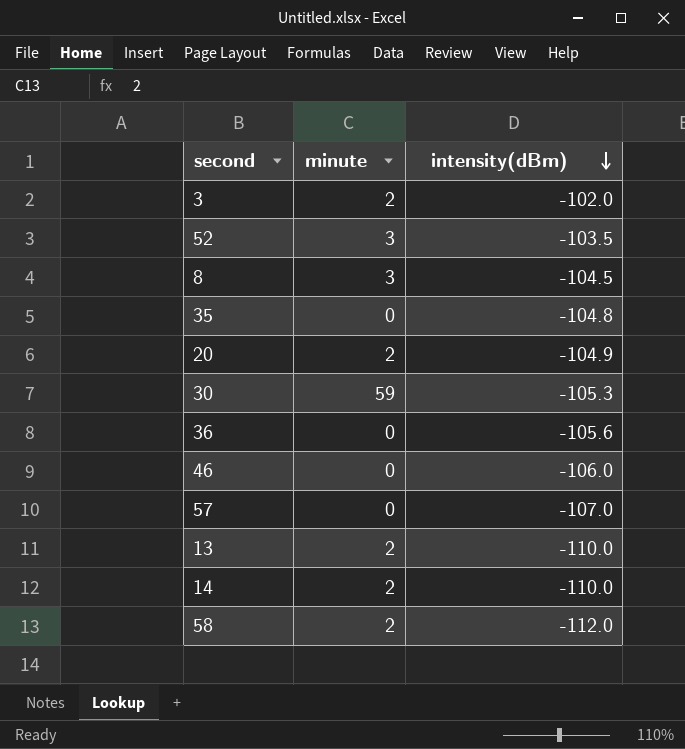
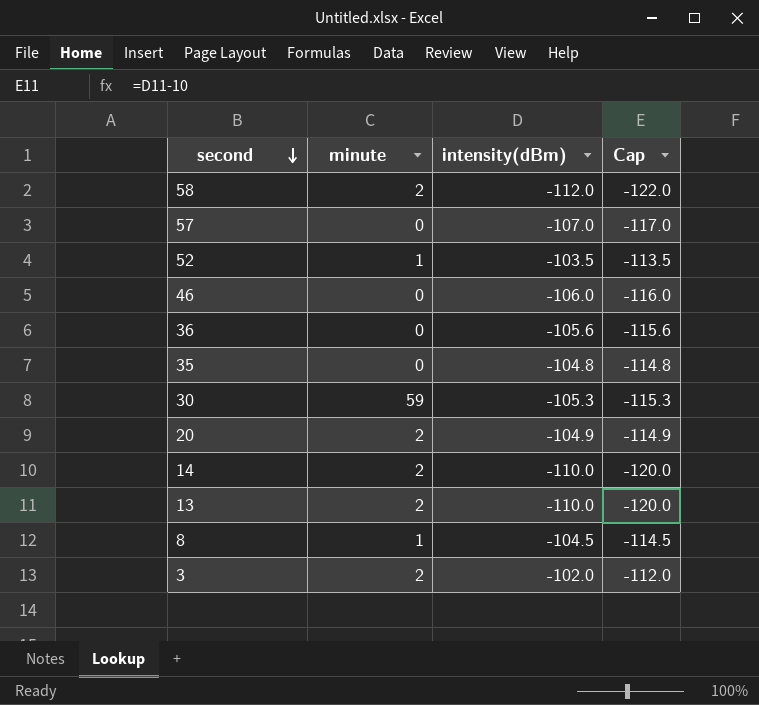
row order: intensity(dBm) descending -> second descending
column Cap | formula: none -> [intensity(dBm)] - 10
52 | minute: 3 -> 1
8 | minute: 3 -> 1

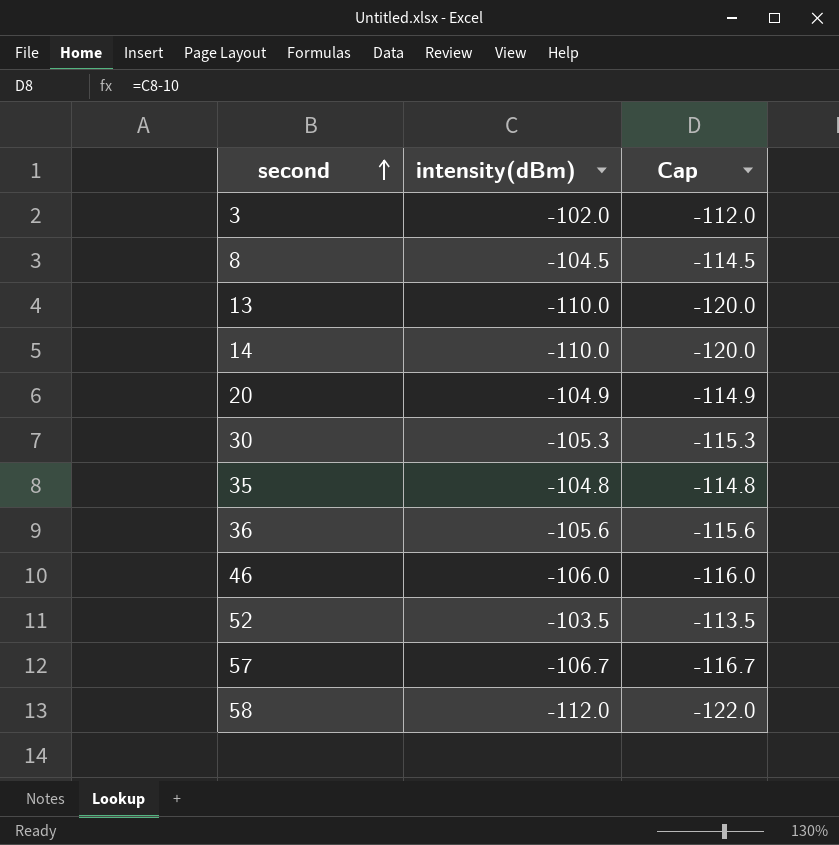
row order: second descending -> second ascending
column minute | position: 2 -> none
57 | intensity(dBm): -107.0 -> -106.7
57 | Cap: -117.0 -> -116.7

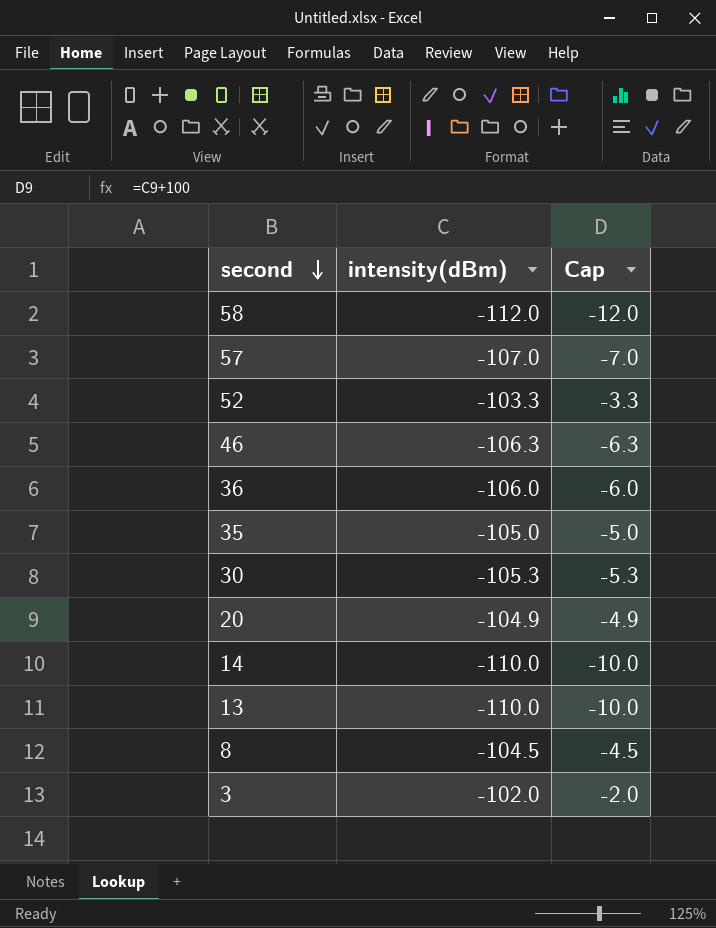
row order: second ascending -> second descending
column Cap | formula: [intensity(dBm)] - 10 -> [intensity(dBm)] + 100
57 | intensity(dBm): -106.7 -> -107.0
52 | intensity(dBm): -103.5 -> -103.3
46 | intensity(dBm): -106.0 -> -106.3
36 | intensity(dBm): -105.6 -> -106.0
35 | intensity(dBm): -104.8 -> -105.0

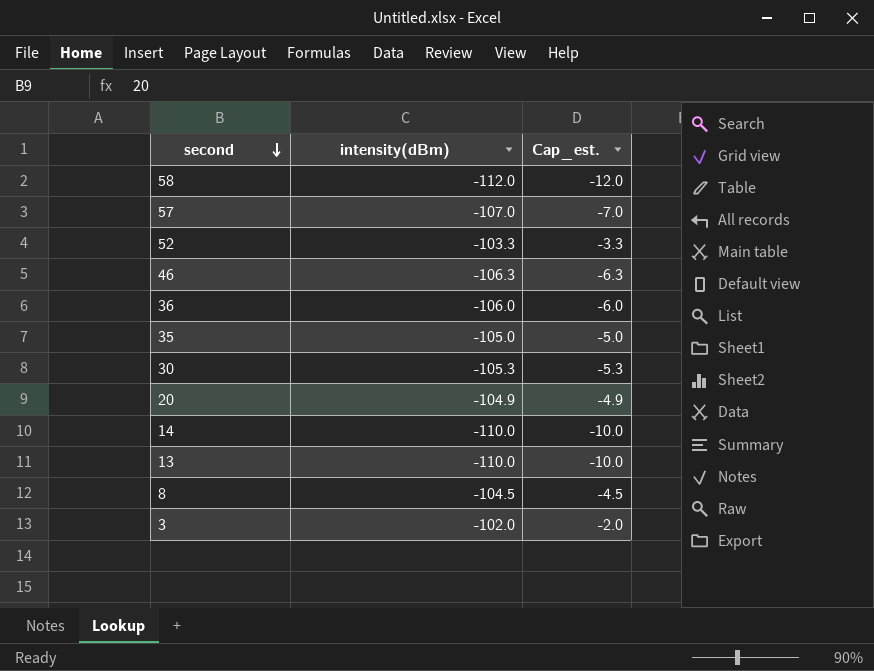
column name: Cap -> Cap_est.

